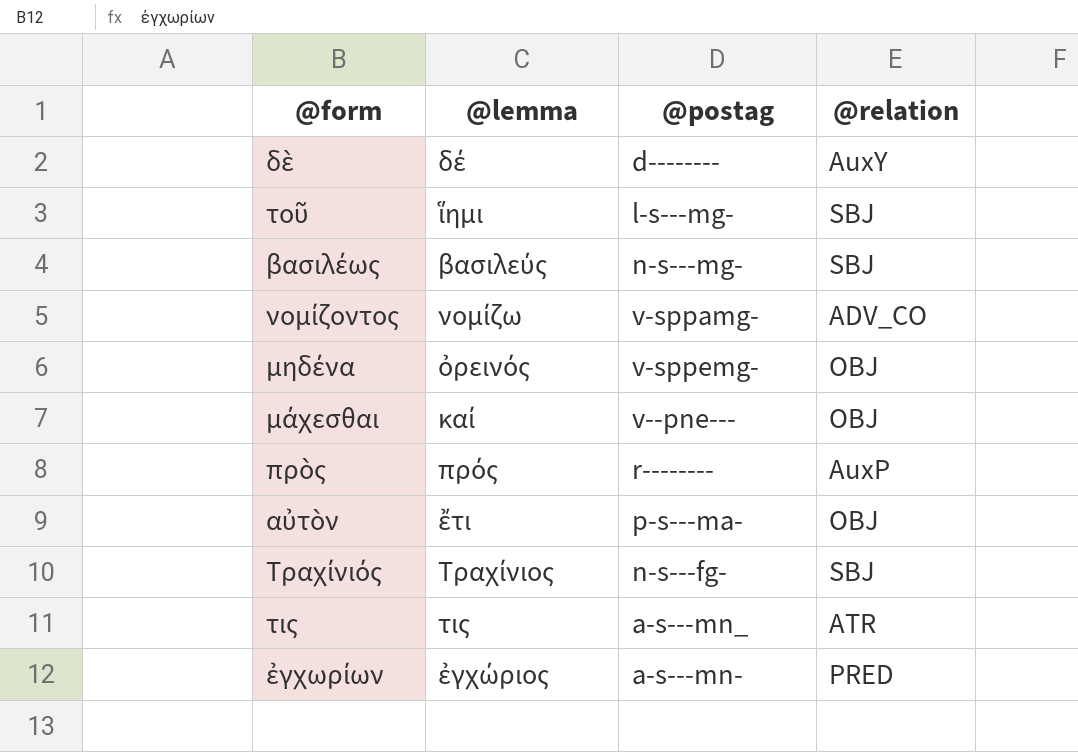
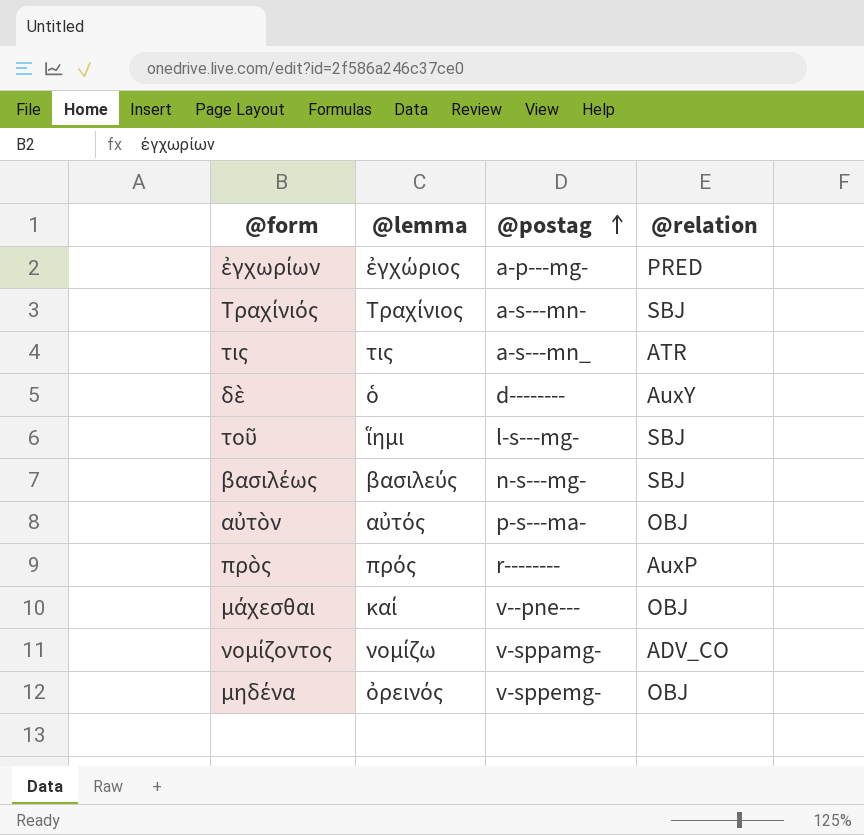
row order: none -> @postag ascending
ἐγχωρίων | @postag: a-s---mn- -> a-p---mg-
Τραχίνιός | @postag: n-s---fg- -> a-s---mn-
δὲ | @lemma: δέ -> ὁ
αὐτὸν | @lemma: ἔτι -> αὐτός

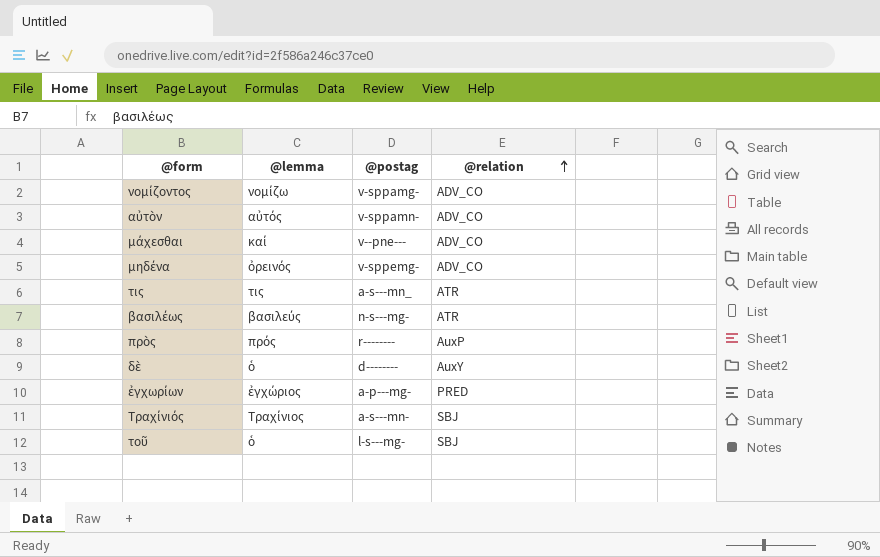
row order: @postag ascending -> @relation ascending
αὐτὸν | @postag: p-s---ma- -> v-sppamn-
αὐτὸν | @relation: OBJ -> ADV_CO
μάχεσθαι | @relation: OBJ -> ADV_CO
μηδένα | @relation: OBJ -> ADV_CO
βασιλέως | @relation: SBJ -> ATR
τοῦ | @lemma: ἵημι -> ὁ

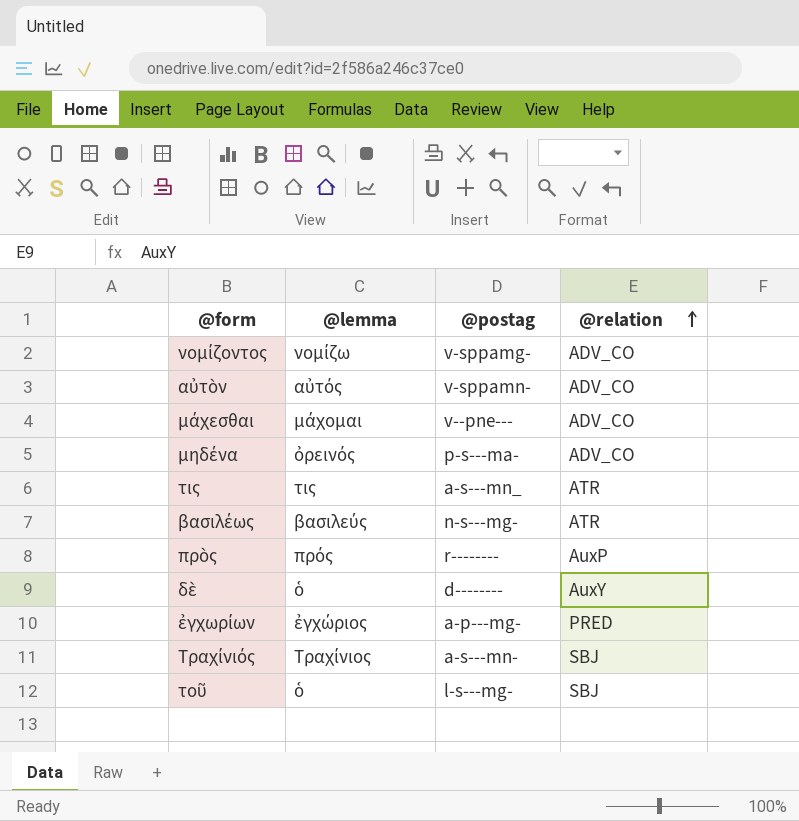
μάχεσθαι | @lemma: καί -> μάχομαι
μηδένα | @postag: v-sppemg- -> p-s---ma-

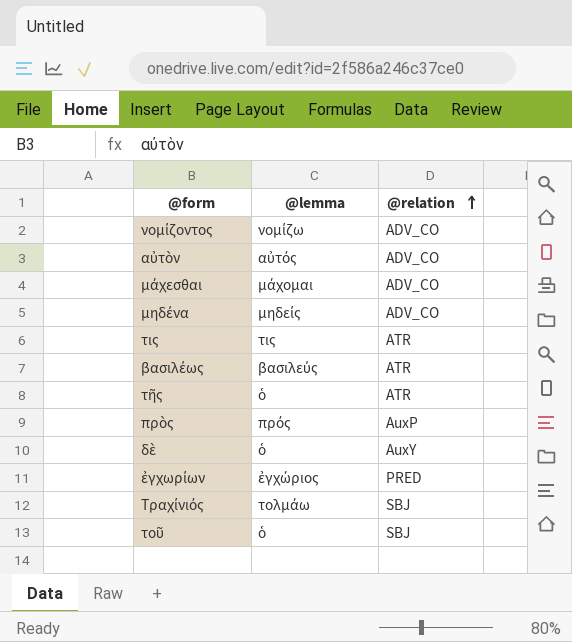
column @postag | position: 3 -> none
μηδένα | @lemma: ὀρεινός -> μηδείς
row τῆς: none -> ὁ | ATR
Τραχίνιός | @lemma: Τραχίνιος -> τολμάω

